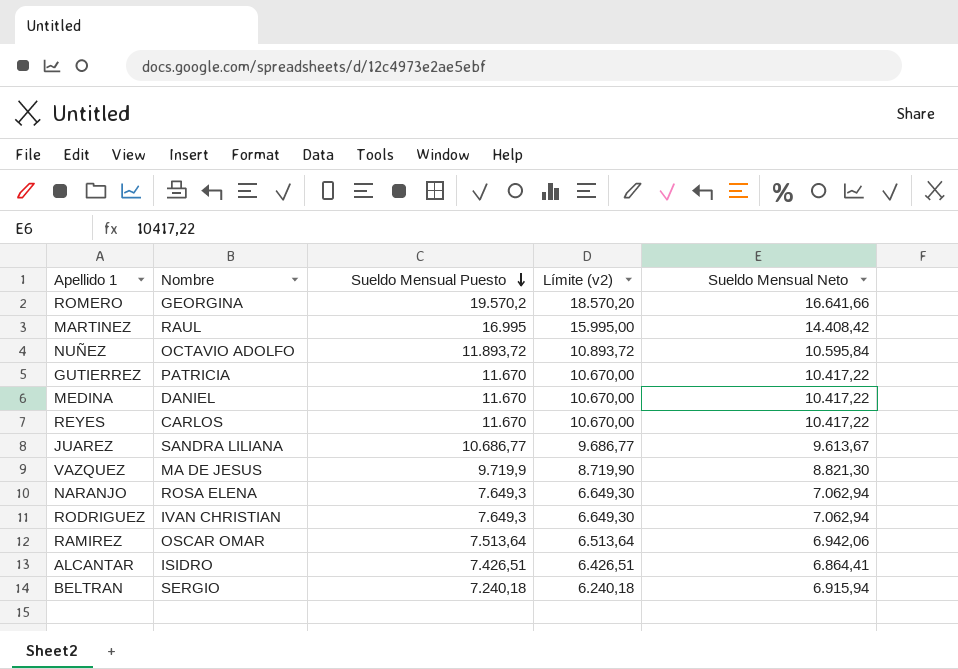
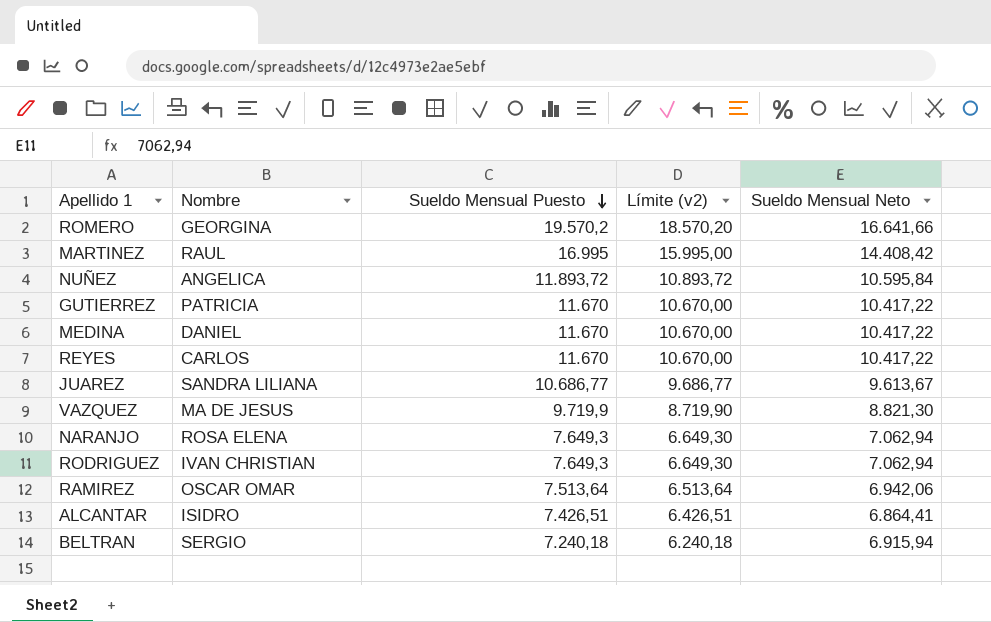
NUÑEZ | Nombre: OCTAVIO ADOLFO -> ANGELICA

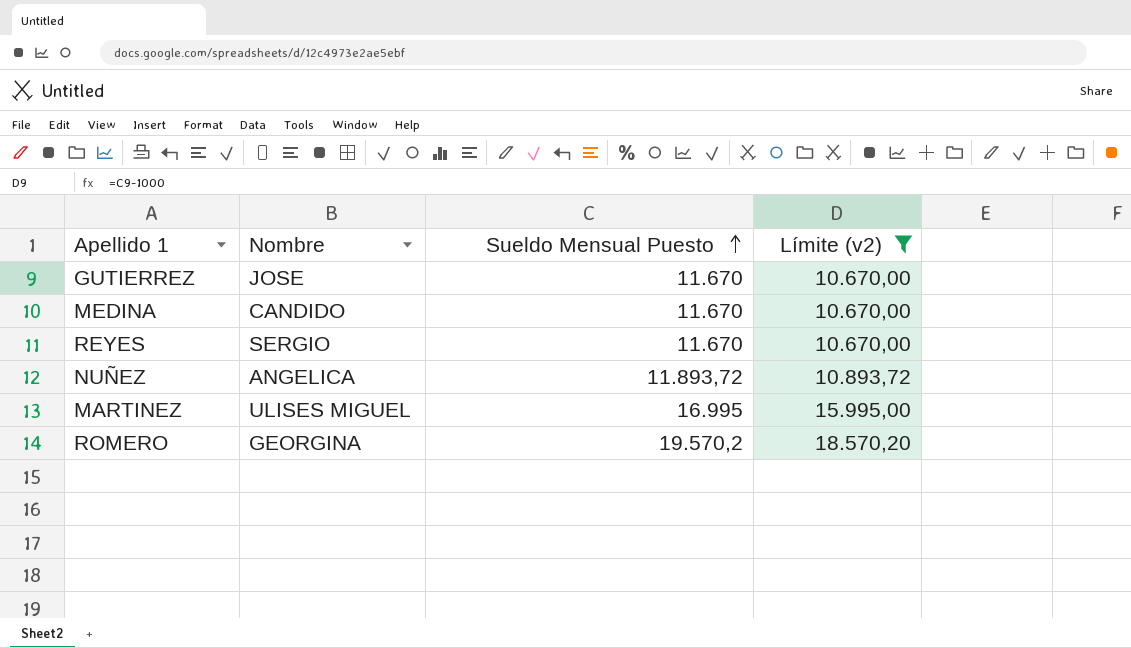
filter: none -> Límite (v2) >= 10.670,00
row order: Sueldo Mensual Puesto descending -> Sueldo Mensual Puesto ascending
column Sueldo Mensual Neto | position: 5 -> none
GUTIERREZ | Nombre: PATRICIA -> JOSE
MEDINA | Nombre: DANIEL -> CANDIDO
REYES | Nombre: CARLOS -> SERGIO
MARTINEZ | Nombre: RAUL -> ULISES MIGUEL

